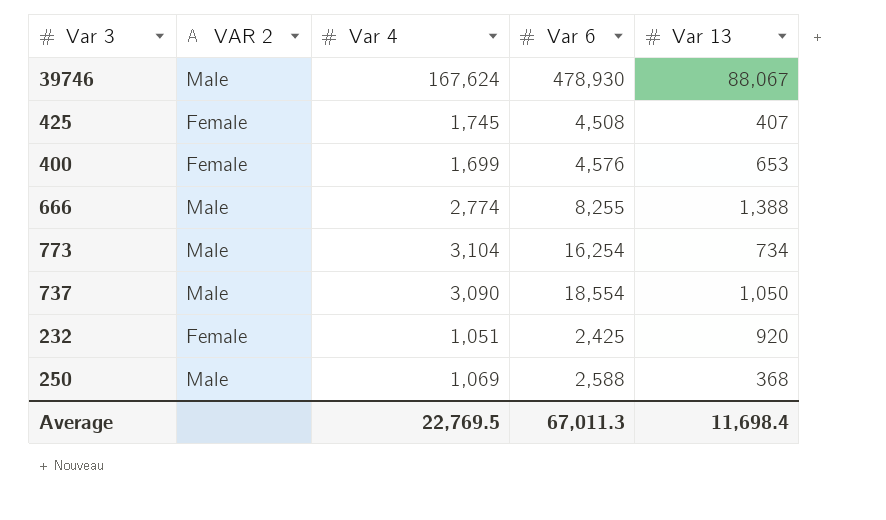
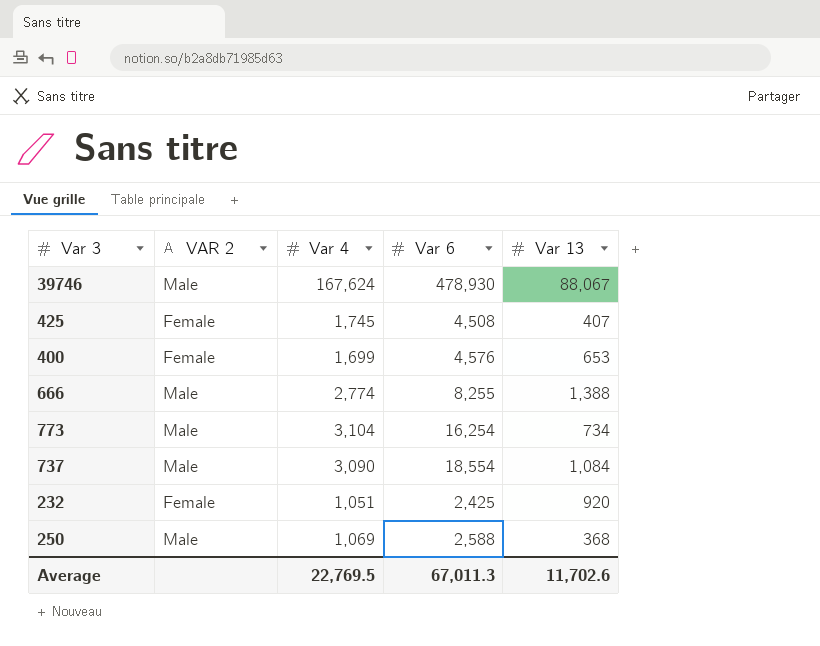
737 | Var 13: 1,050 -> 1,084
Average | Var 13: 11,698.4 -> 11,702.6

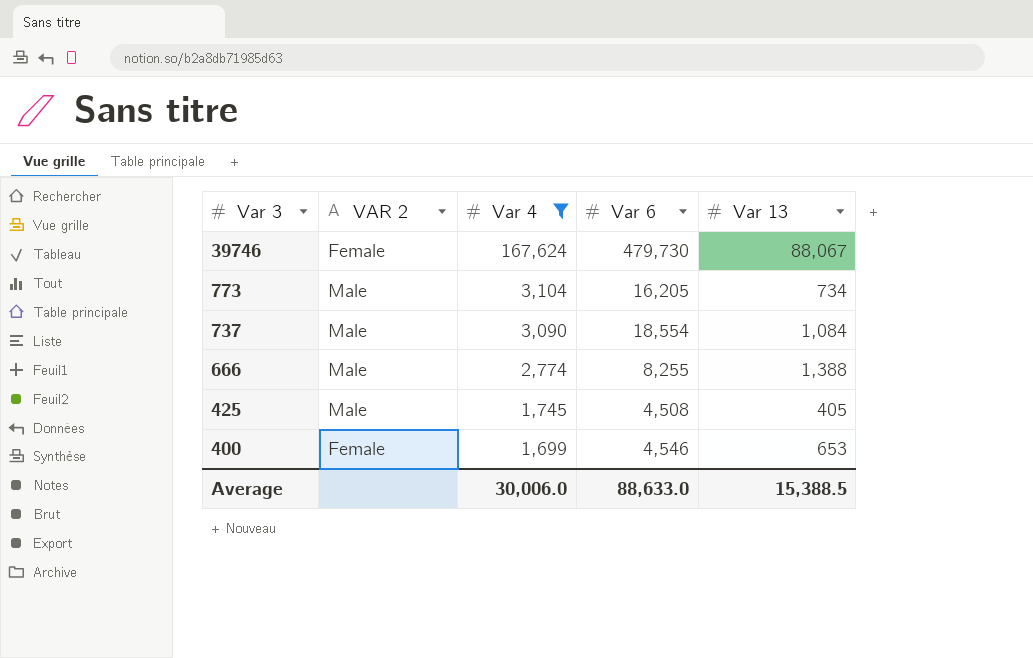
filter: none -> Var 4 >= 1,699
row order: none -> Var 3 descending
39746 | VAR 2: Male -> Female
39746 | Var 6: 478,930 -> 479,730
773 | Var 6: 16,254 -> 16,205
425 | VAR 2: Female -> Male
425 | Var 13: 407 -> 405
400 | Var 6: 4,576 -> 4,546
Average | Var 4: 22,769.5 -> 30,006.0
Average | Var 6: 67,011.3 -> 88,633.0
Average | Var 13: 11,702.6 -> 15,388.5

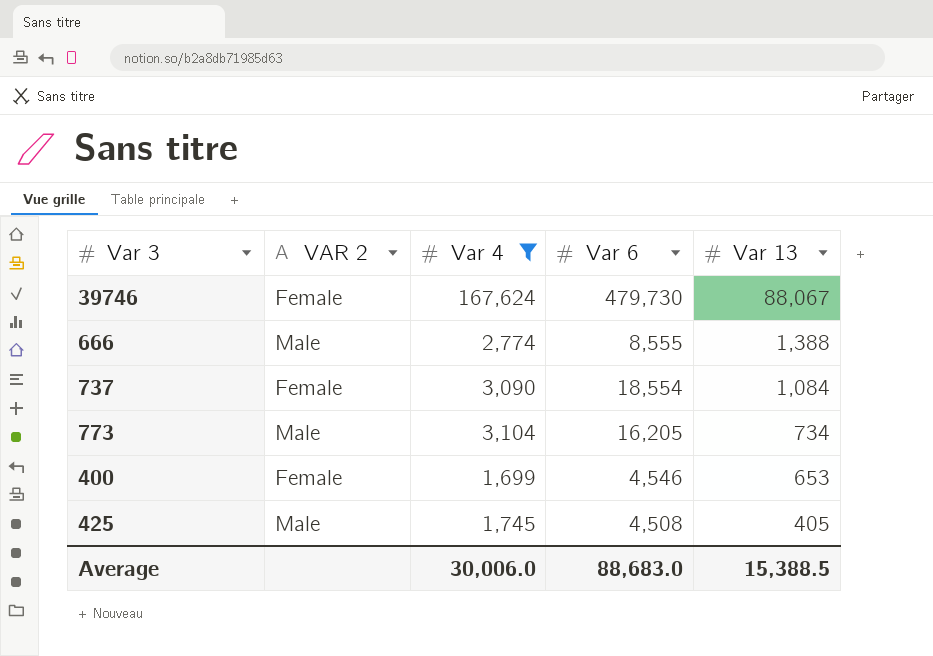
row order: Var 3 descending -> Var 13 descending
666 | Var 6: 8,255 -> 8,555
737 | VAR 2: Male -> Female
Average | Var 6: 88,633.0 -> 88,683.0

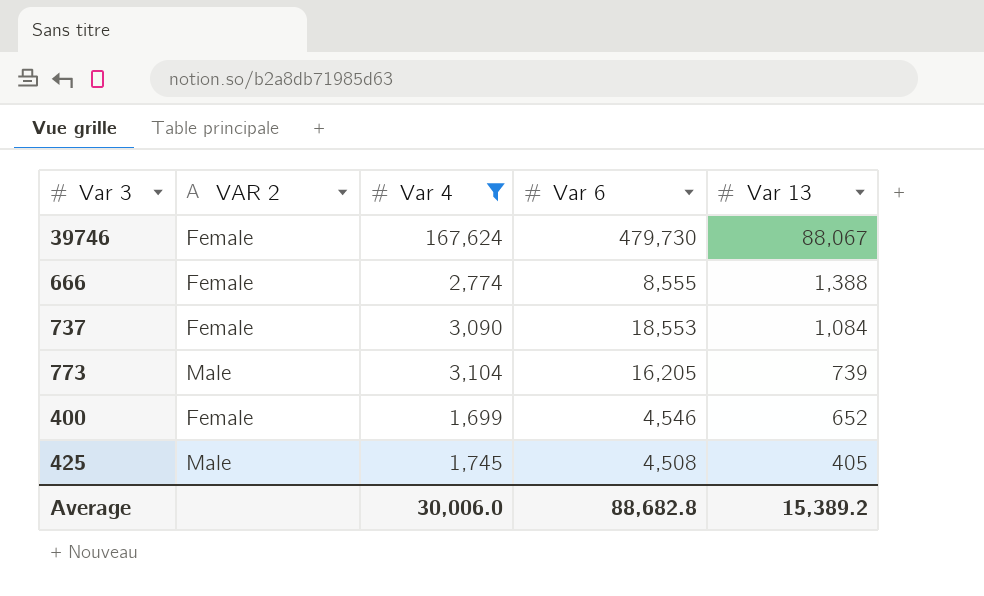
666 | VAR 2: Male -> Female
737 | Var 6: 18,554 -> 18,553
773 | Var 13: 734 -> 739
400 | Var 13: 653 -> 652
Average | Var 6: 88,683.0 -> 88,682.8
Average | Var 13: 15,388.5 -> 15,389.2

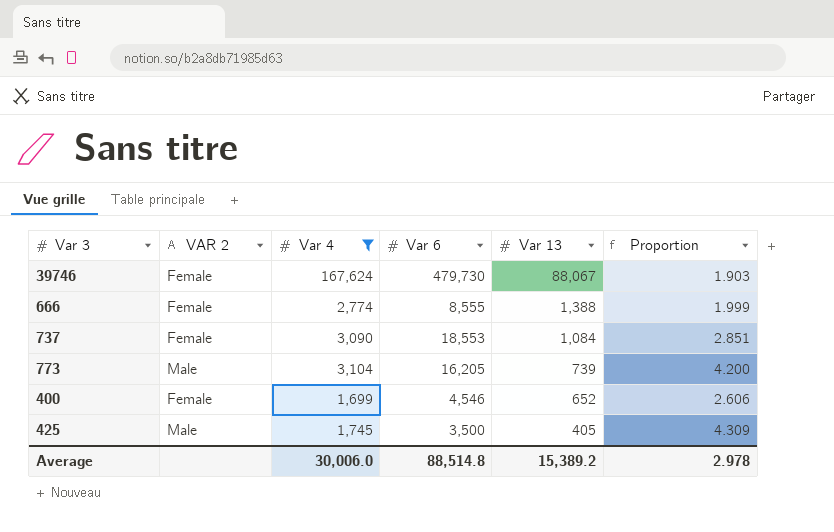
column Proportion | formula: none -> [Var 4] / [Var 13]
425 | Var 6: 4,508 -> 3,500
Average | Var 6: 88,682.8 -> 88,514.8

